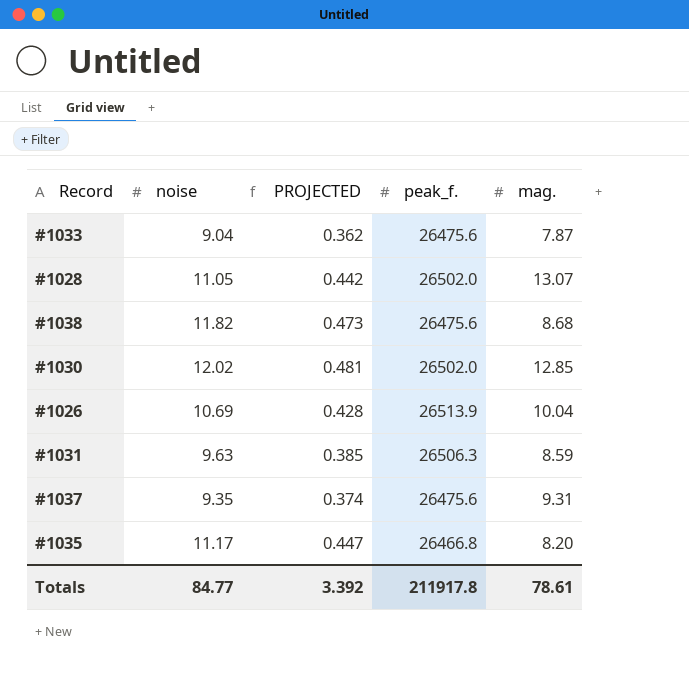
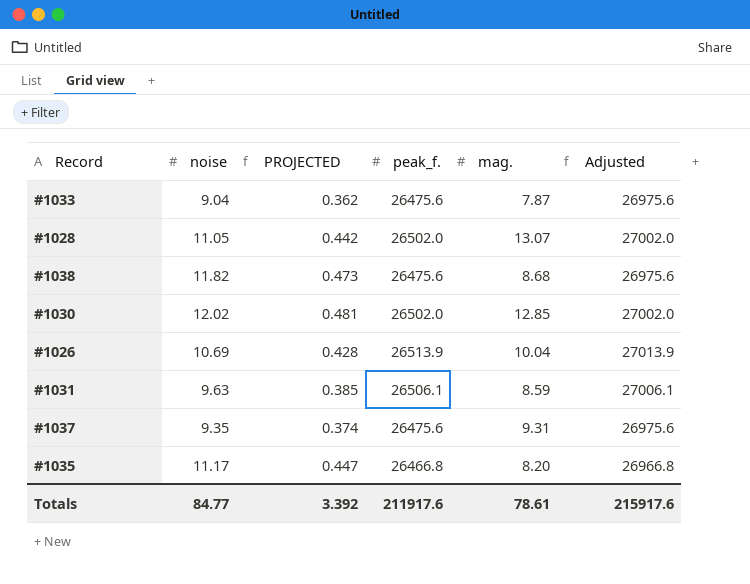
column Adjusted | formula: none -> [peak_f.] + 500
#1031 | peak_f.: 26506.3 -> 26506.1
Totals | peak_f.: 211917.8 -> 211917.6

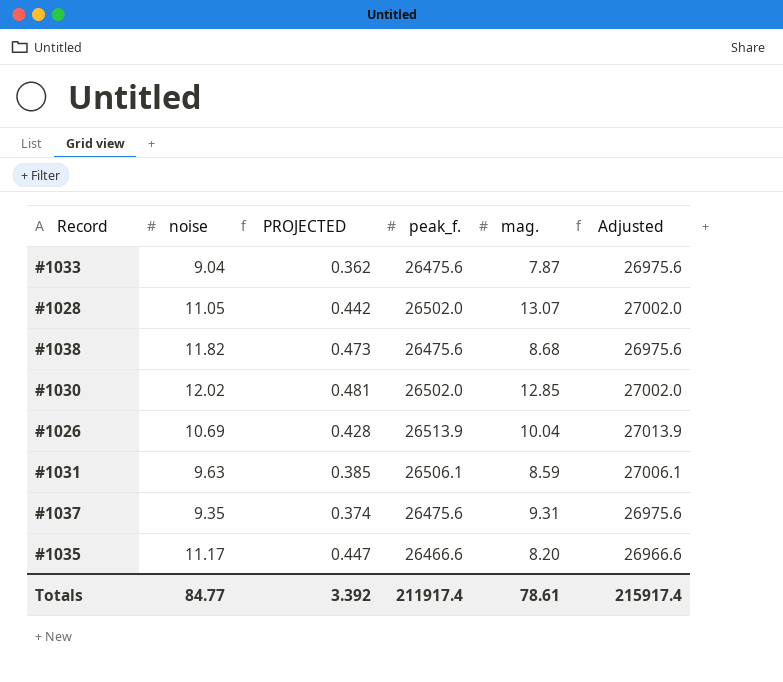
#1035 | peak_f.: 26466.8 -> 26466.6
#1035 | Adjusted: 26966.8 -> 26966.6
Totals | peak_f.: 211917.6 -> 211917.4
Totals | Adjusted: 215917.6 -> 215917.4

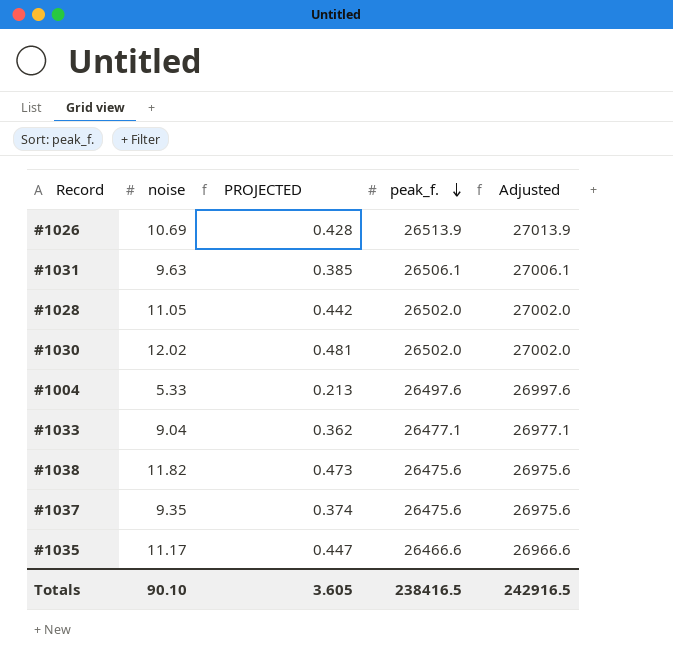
row order: none -> peak_f. descending
column mag. | position: 5 -> none
row #1004: none -> 5.33 | 0.213 | 26497.6 | 26997.6
#1033 | peak_f.: 26475.6 -> 26477.1
#1033 | Adjusted: 26975.6 -> 26977.1
Totals | noise: 84.77 -> 90.10
Totals | PROJECTED: 3.392 -> 3.605
Totals | peak_f.: 211917.4 -> 238416.5
Totals | Adjusted: 215917.4 -> 242916.5

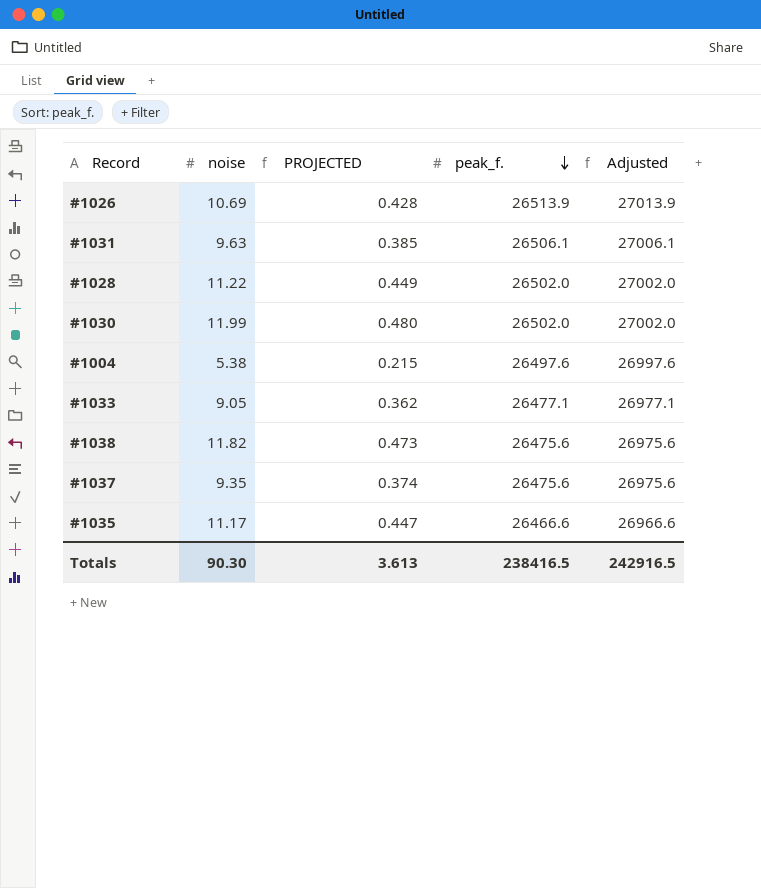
#1028 | noise: 11.05 -> 11.22
#1028 | PROJECTED: 0.442 -> 0.449
#1030 | noise: 12.02 -> 11.99
#1030 | PROJECTED: 0.481 -> 0.480
#1004 | noise: 5.33 -> 5.38
#1004 | PROJECTED: 0.213 -> 0.215
#1033 | noise: 9.04 -> 9.05
Totals | noise: 90.10 -> 90.30
Totals | PROJECTED: 3.605 -> 3.613

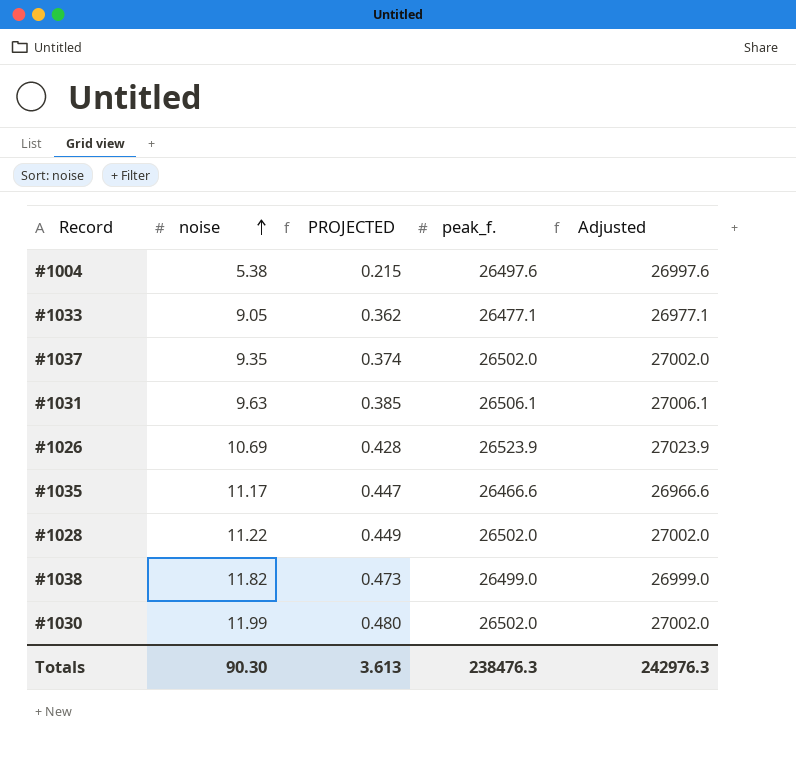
row order: peak_f. descending -> noise ascending
#1037 | peak_f.: 26475.6 -> 26502.0
#1037 | Adjusted: 26975.6 -> 27002.0
#1026 | peak_f.: 26513.9 -> 26523.9
#1026 | Adjusted: 27013.9 -> 27023.9
#1038 | peak_f.: 26475.6 -> 26499.0
#1038 | Adjusted: 26975.6 -> 26999.0
Totals | peak_f.: 238416.5 -> 238476.3
Totals | Adjusted: 242916.5 -> 242976.3

